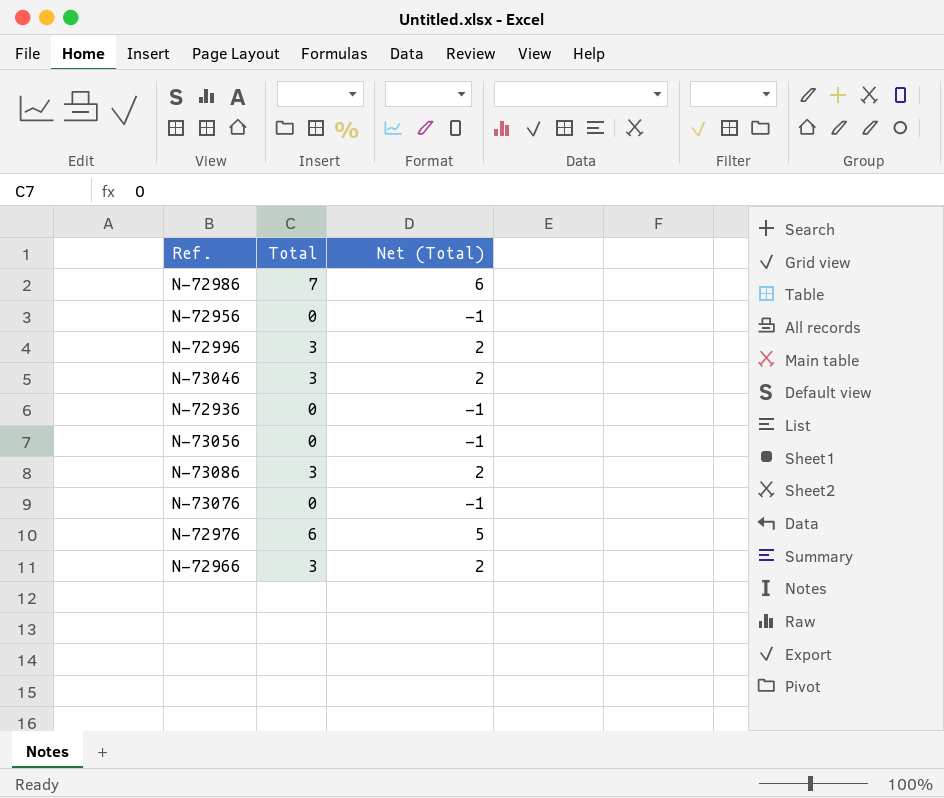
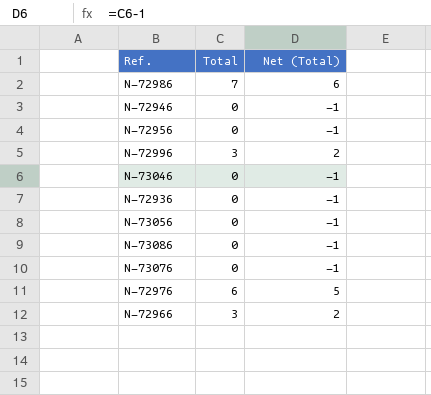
row N-72946: none -> 0 | -1
N-73046 | Total: 3 -> 0
N-73046 | Net (Total): 2 -> -1
N-73086 | Total: 3 -> 0
N-73086 | Net (Total): 2 -> -1

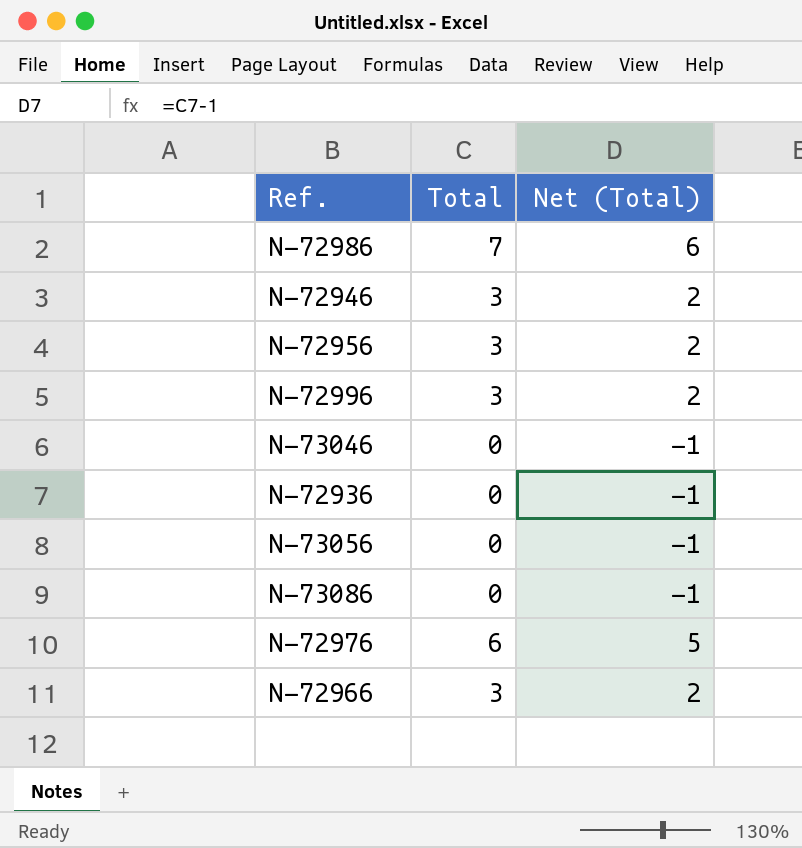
row N-73076: 0 | -1 -> none
N-72946 | Total: 0 -> 3
N-72946 | Net (Total): -1 -> 2
N-72956 | Total: 0 -> 3
N-72956 | Net (Total): -1 -> 2

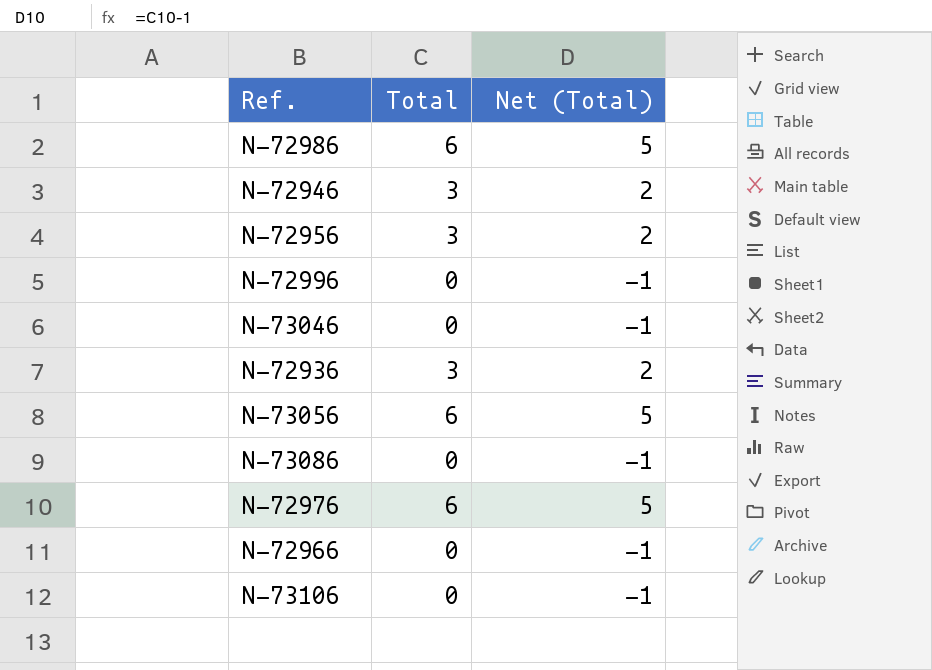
N-72986 | Total: 7 -> 6
N-72986 | Net (Total): 6 -> 5
N-72996 | Total: 3 -> 0
N-72996 | Net (Total): 2 -> -1
N-72936 | Total: 0 -> 3
N-72936 | Net (Total): -1 -> 2
N-73056 | Total: 0 -> 6
N-73056 | Net (Total): -1 -> 5
N-72966 | Total: 3 -> 0
N-72966 | Net (Total): 2 -> -1
row N-73106: none -> 0 | -1

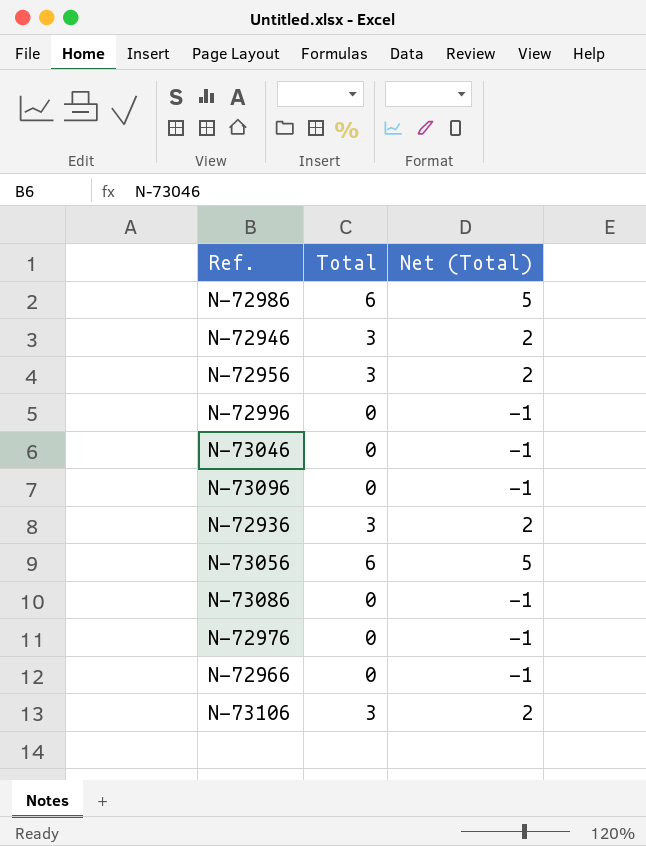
row N-73096: none -> 0 | -1
N-72976 | Total: 6 -> 0
N-72976 | Net (Total): 5 -> -1
N-73106 | Total: 0 -> 3
N-73106 | Net (Total): -1 -> 2

